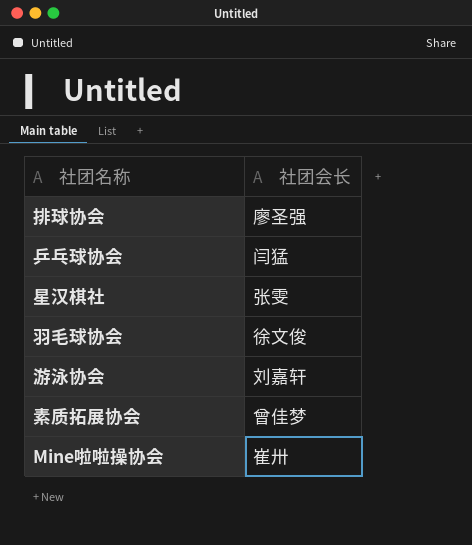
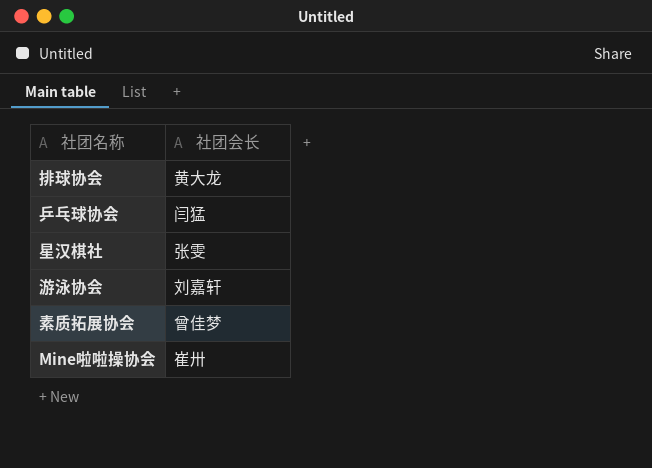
row 羽毛球协会: 徐文俊 -> none
排球协会 | 社团会长: 廖圣强 -> 黄大龙

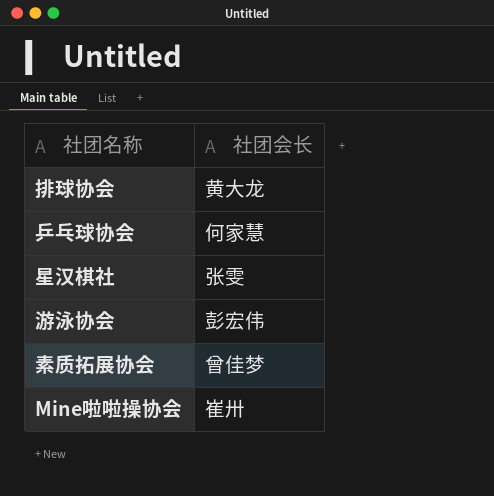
乒乓球协会 | 社团会长: 闫猛 -> 何家慧
游泳协会 | 社团会长: 刘嘉轩 -> 彭宏伟

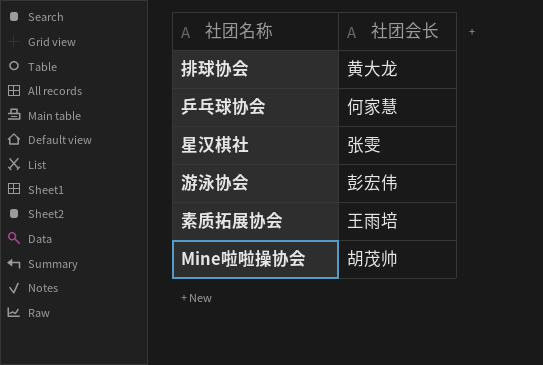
素质拓展协会 | 社团会长: 曾佳梦 -> 王雨培
Mine啦啦操协会 | 社团会长: 崔卅 -> 胡茂帅

